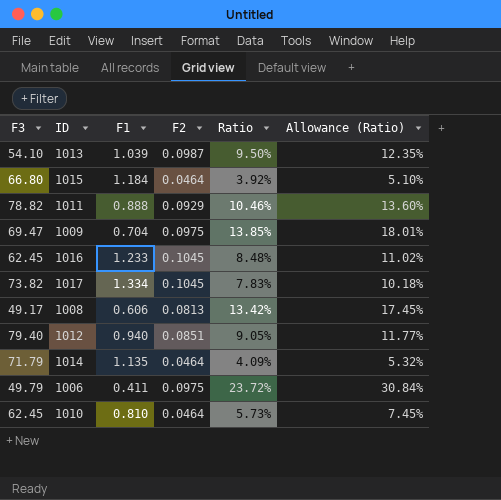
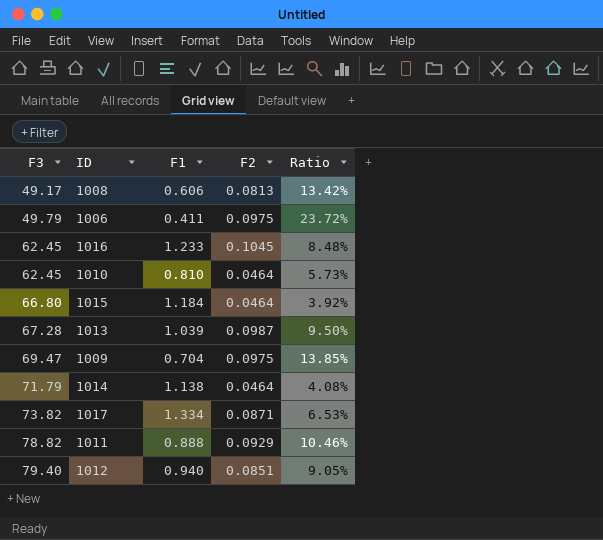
row order: none -> F3 ascending
column Allowance (Ratio) | formula: [Ratio] * 1.3 -> none
1013 | F3: 54.10 -> 67.28
1014 | F1: 1.135 -> 1.138
1014 | Ratio: 4.09% -> 4.08%
1017 | F2: 0.1045 -> 0.0871
1017 | Ratio: 7.83% -> 6.53%

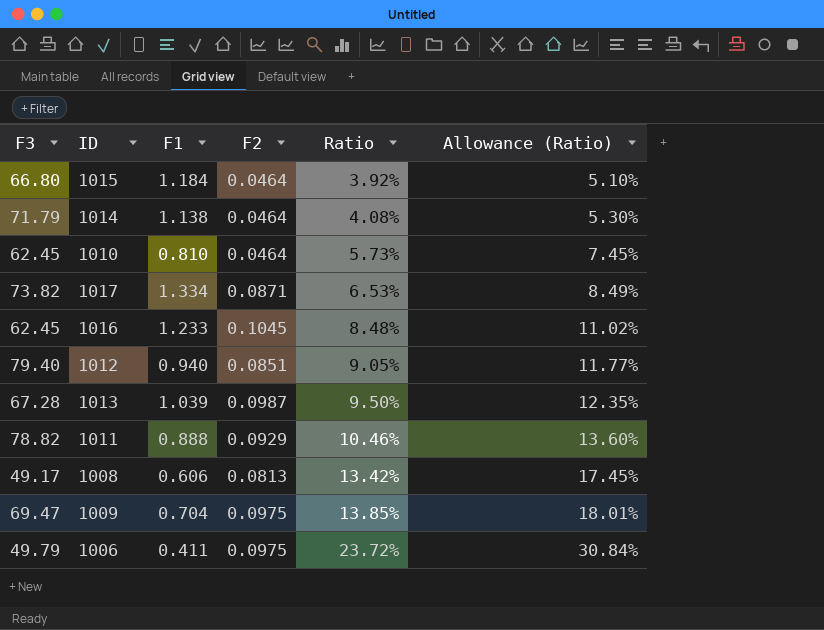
row order: F3 ascending -> Ratio ascending
column Allowance (Ratio) | formula: none -> [Ratio] * 1.3

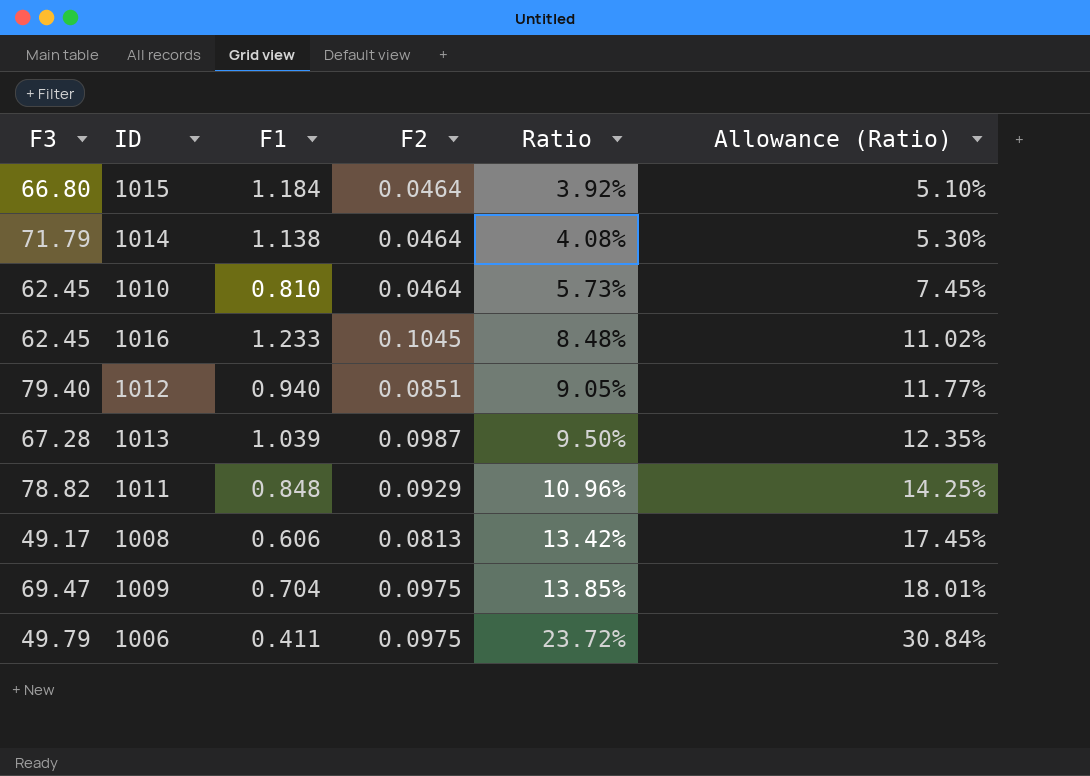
row 1017: 73.82 | 1.334 | 0.0871 | 6.53% | 8.49% -> none
1011 | F1: 0.888 -> 0.848
1011 | Ratio: 10.46% -> 10.96%
1011 | Allowance (Ratio): 13.60% -> 14.25%

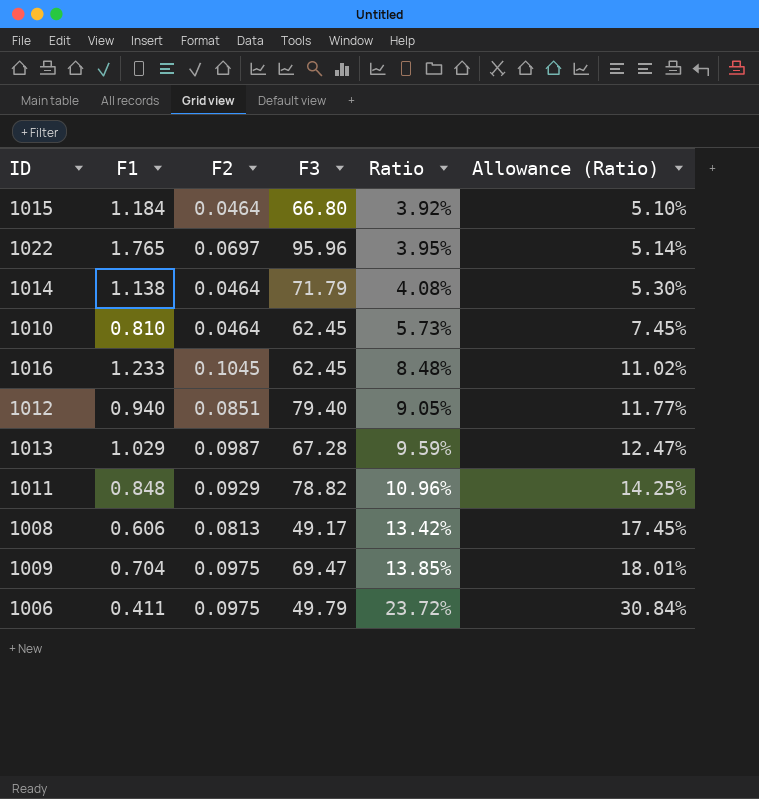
column F3 | position: 1 -> 4
row 1022: none -> 1.765 | 0.0697 | 95.96 | 3.95% | 5.14%
1013 | F1: 1.039 -> 1.029
1013 | Ratio: 9.50% -> 9.59%
1013 | Allowance (Ratio): 12.35% -> 12.47%

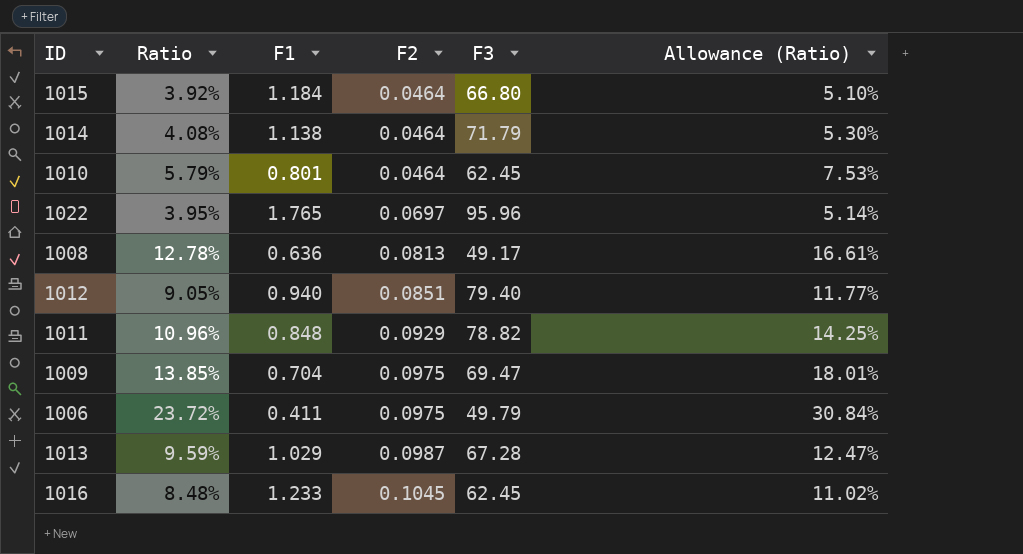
row order: Ratio ascending -> F2 ascending
column Ratio | position: 5 -> 2
1010 | Ratio: 5.73% -> 5.79%
1010 | F1: 0.810 -> 0.801
1010 | Allowance (Ratio): 7.45% -> 7.53%
1008 | Ratio: 13.42% -> 12.78%
1008 | F1: 0.606 -> 0.636
1008 | Allowance (Ratio): 17.45% -> 16.61%

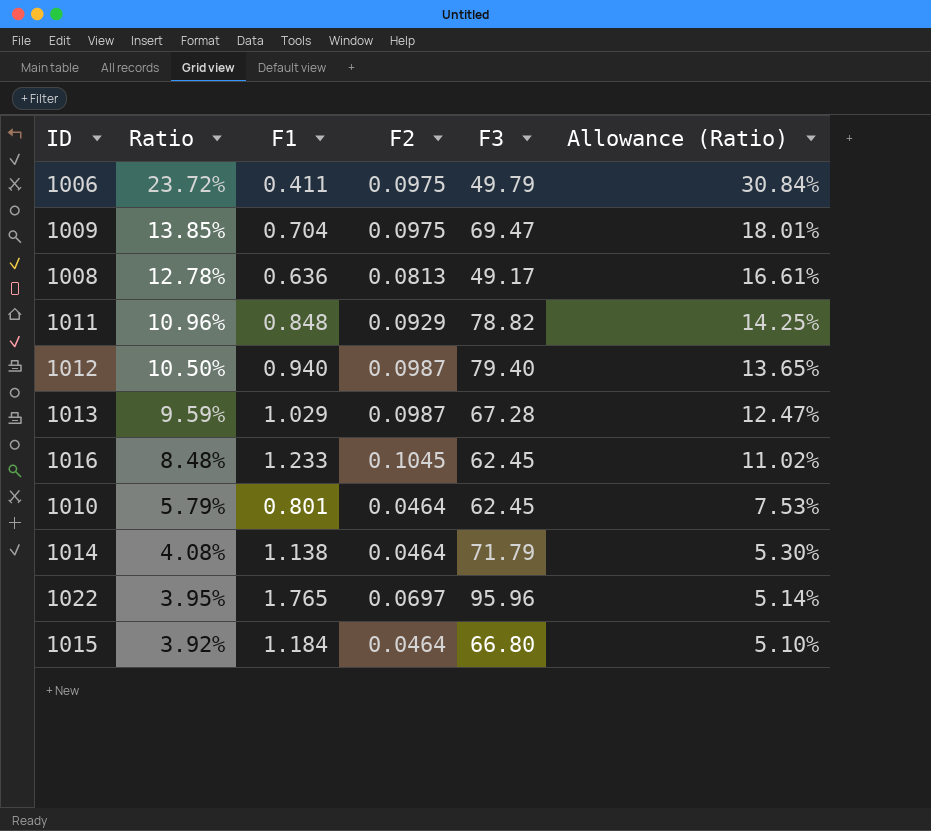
row order: F2 ascending -> Ratio descending
1012 | Ratio: 9.05% -> 10.50%
1012 | F2: 0.0851 -> 0.0987
1012 | Allowance (Ratio): 11.77% -> 13.65%

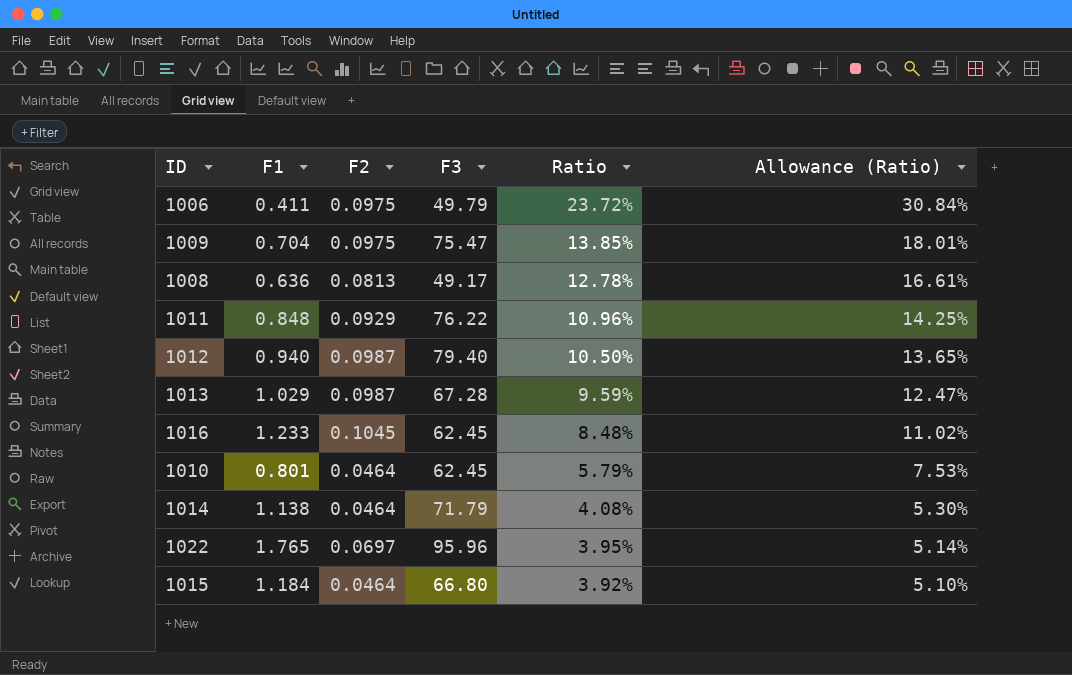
column Ratio | position: 2 -> 5
1009 | F3: 69.47 -> 75.47
1011 | F3: 78.82 -> 76.22

